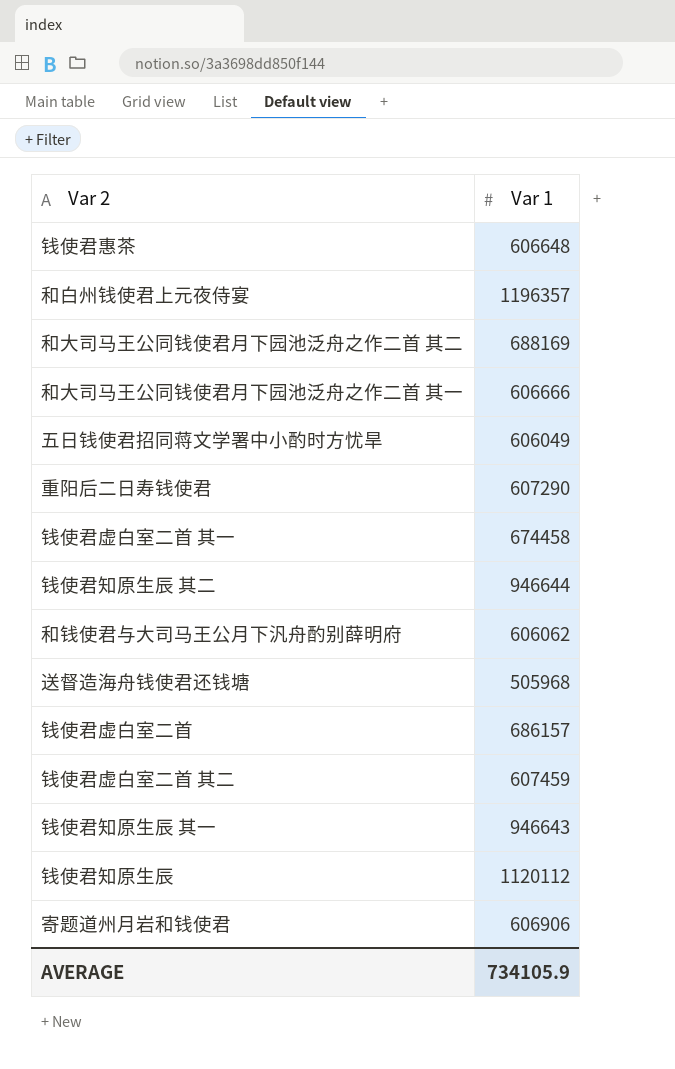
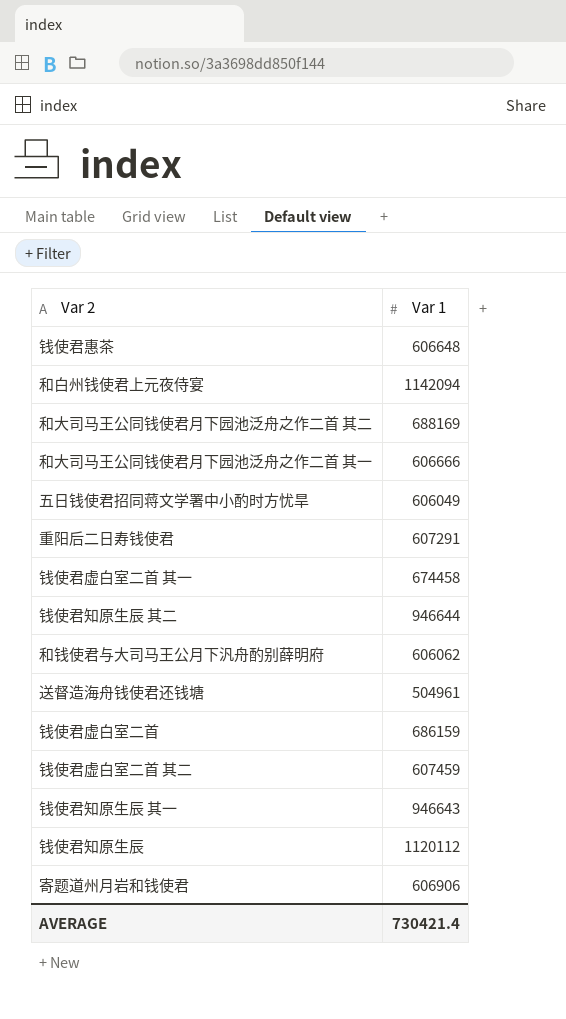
和白州钱使君上元夜侍宴 | Var 1: 1196357 -> 1142094
重阳后二日寿钱使君 | Var 1: 607290 -> 607291
送督造海舟钱使君还钱塘 | Var 1: 505968 -> 504961
钱使君虚白室二首 | Var 1: 686157 -> 686159
AVERAGE | Var 1: 734105.9 -> 730421.4

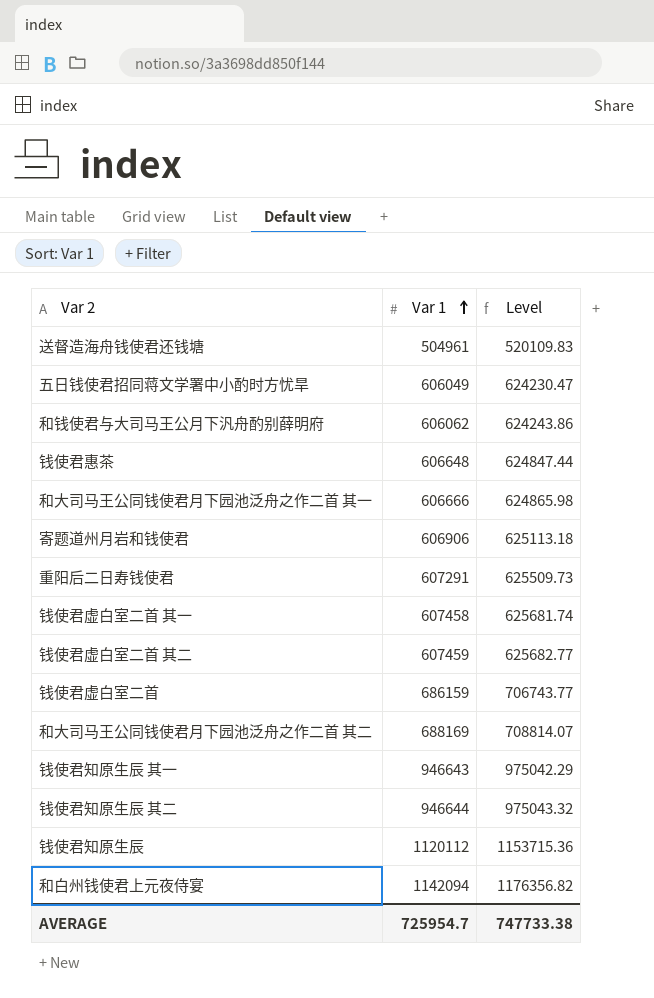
row order: none -> Var 1 ascending
column Level | formula: none -> [Var 1] * 1.03
钱使君虚白室二首 其一 | Var 1: 674458 -> 607458
AVERAGE | Var 1: 730421.4 -> 725954.7

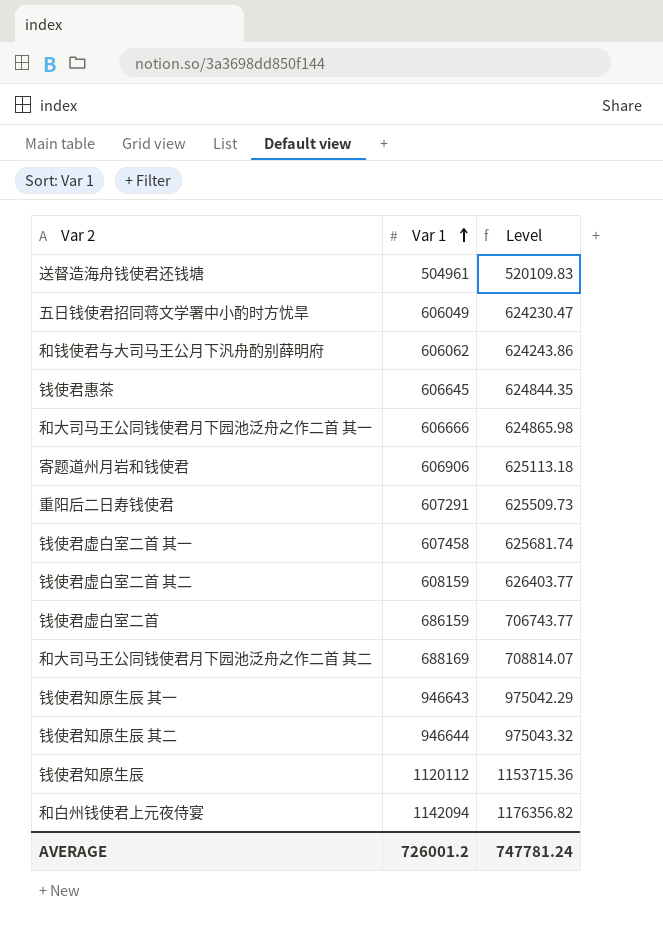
钱使君惠茶 | Var 1: 606648 -> 606645
钱使君惠茶 | Level: 624847.44 -> 624844.35
钱使君虚白室二首 其二 | Var 1: 607459 -> 608159
钱使君虚白室二首 其二 | Level: 625682.77 -> 626403.77
AVERAGE | Var 1: 725954.7 -> 726001.2
AVERAGE | Level: 747733.38 -> 747781.24

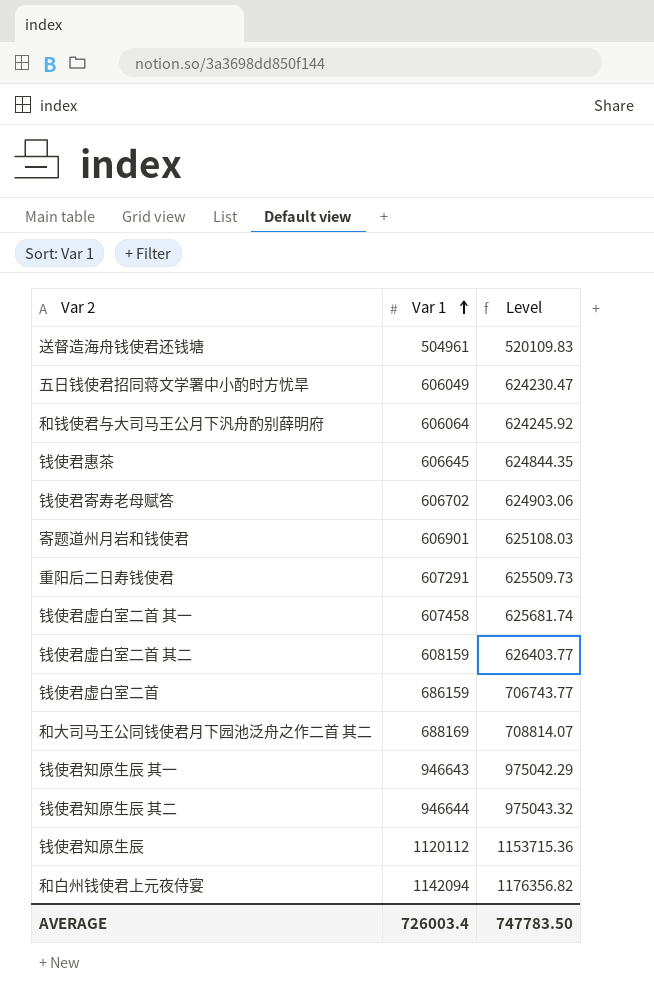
row 和大司马王公同钱使君月下园池泛舟之作二首 其一: 606666 | 624865.98 -> none
和钱使君与大司马王公月下汎舟酌别薛明府 | Var 1: 606062 -> 606064
和钱使君与大司马王公月下汎舟酌别薛明府 | Level: 624243.86 -> 624245.92
row 钱使君寄寿老母赋答: none -> 606702 | 624903.06
寄题道州月岩和钱使君 | Var 1: 606906 -> 606901
寄题道州月岩和钱使君 | Level: 625113.18 -> 625108.03
AVERAGE | Var 1: 726001.2 -> 726003.4
AVERAGE | Level: 747781.24 -> 747783.50

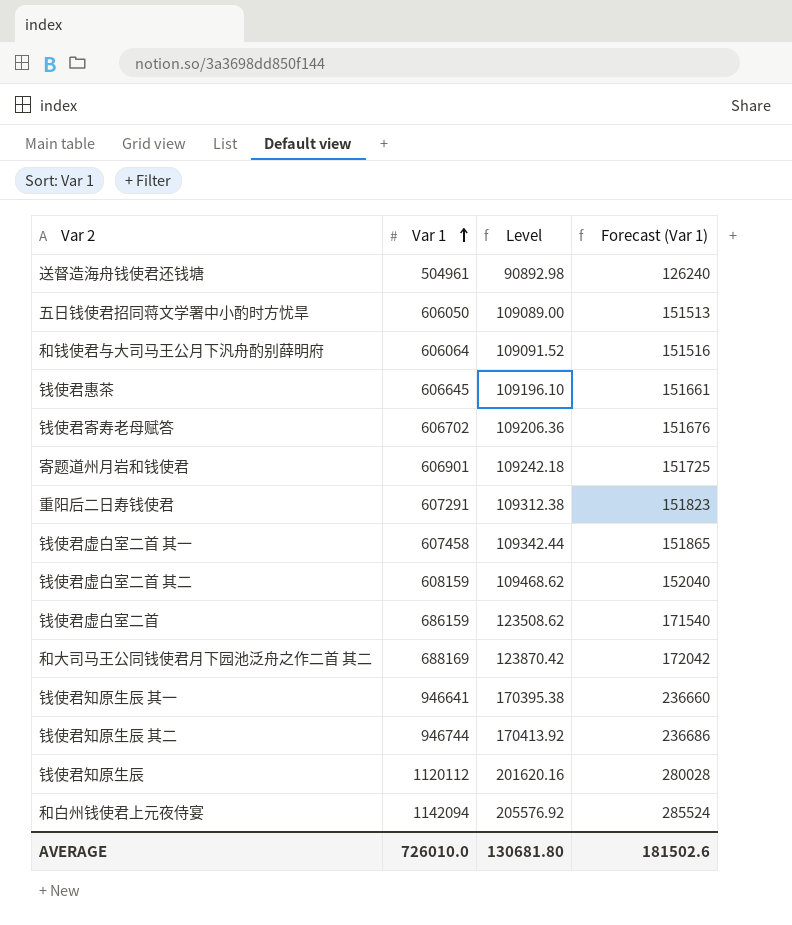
column Level | formula: [Var 1] * 1.03 -> [Var 1] * 0.18
column Forecast (Var 1) | formula: none -> [Var 1] * 0.25
五日钱使君招同蒋文学署中小酌时方忧旱 | Var 1: 606049 -> 606050
钱使君知原生辰 其一 | Var 1: 946643 -> 946641
钱使君知原生辰 其二 | Var 1: 946644 -> 946744
AVERAGE | Var 1: 726003.4 -> 726010.0
AVERAGE | Level: 747783.50 -> 130681.80

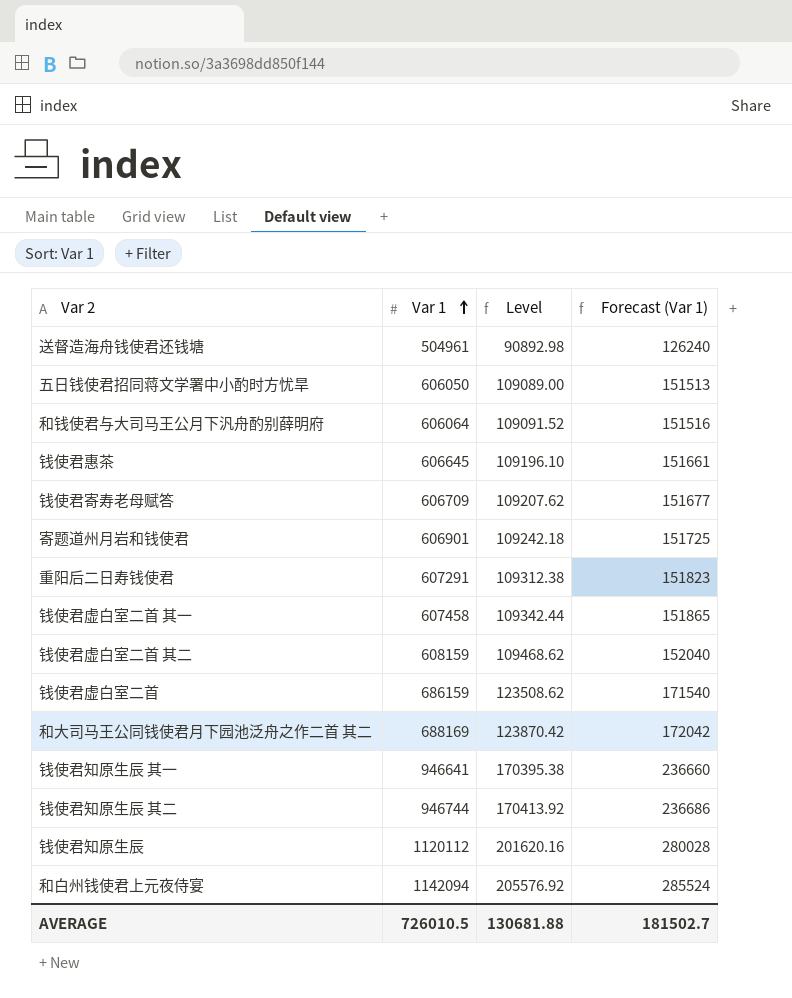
钱使君寄寿老母赋答 | Var 1: 606702 -> 606709
钱使君寄寿老母赋答 | Level: 109206.36 -> 109207.62
钱使君寄寿老母赋答 | Forecast (Var 1): 151676 -> 151677
AVERAGE | Var 1: 726010.0 -> 726010.5
AVERAGE | Level: 130681.80 -> 130681.88
AVERAGE | Forecast (Var 1): 181502.6 -> 181502.7

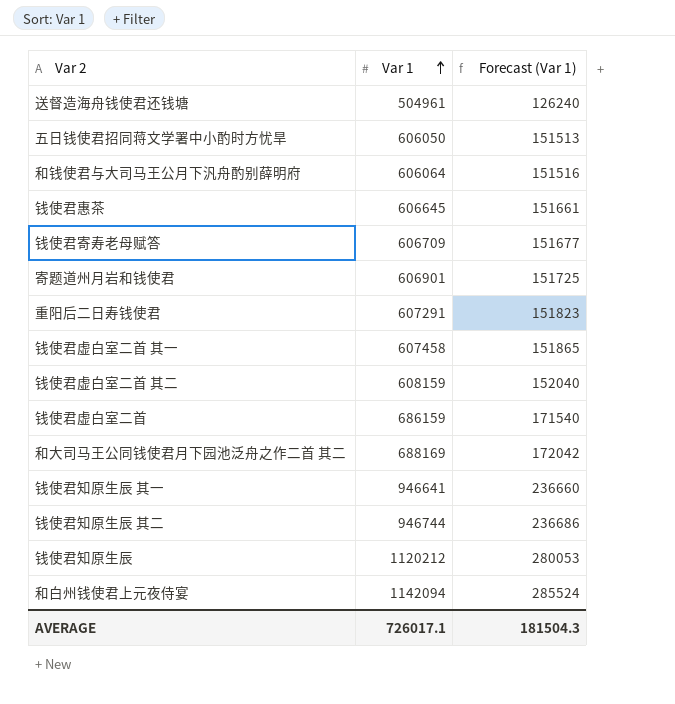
column Level | formula: [Var 1] * 0.18 -> none
钱使君知原生辰 | Var 1: 1120112 -> 1120212
钱使君知原生辰 | Forecast (Var 1): 280028 -> 280053
AVERAGE | Var 1: 726010.5 -> 726017.1
AVERAGE | Forecast (Var 1): 181502.7 -> 181504.3

